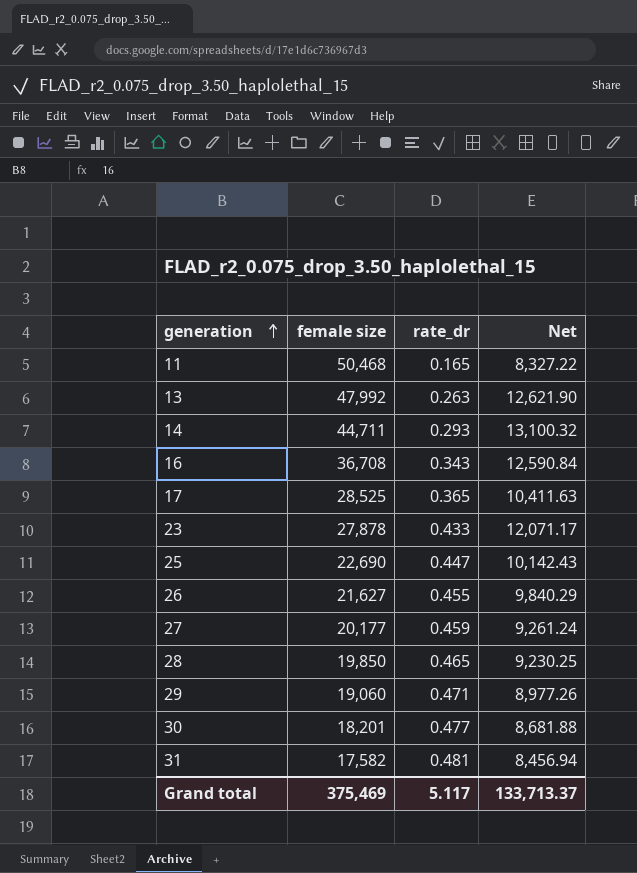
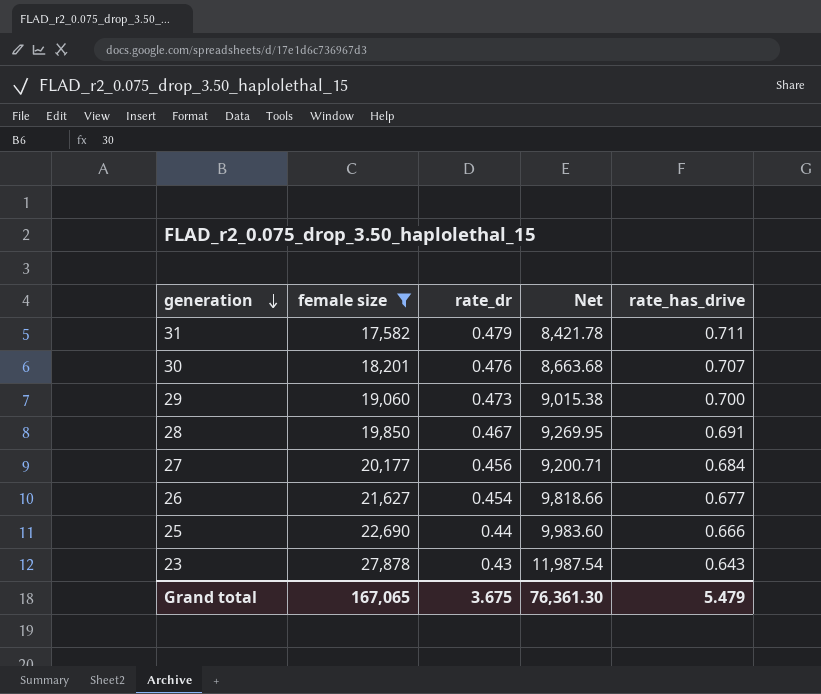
filter: none -> female size <= 27,878
row order: generation ascending -> generation descending
column rate_has_drive | position: none -> 5
31 | rate_dr: 0.481 -> 0.479
31 | Net: 8,456.94 -> 8,421.78
30 | rate_dr: 0.477 -> 0.476
30 | Net: 8,681.88 -> 8,663.68
29 | rate_dr: 0.471 -> 0.473
29 | Net: 8,977.26 -> 9,015.38
28 | rate_dr: 0.465 -> 0.467
28 | Net: 9,230.25 -> 9,269.95
27 | rate_dr: 0.459 -> 0.456
27 | Net: 9,261.24 -> 9,200.71
26 | rate_dr: 0.455 -> 0.454
26 | Net: 9,840.29 -> 9,818.66
25 | rate_dr: 0.447 -> 0.44
25 | Net: 10,142.43 -> 9,983.60
23 | rate_dr: 0.433 -> 0.43
23 | Net: 12,071.17 -> 11,987.54
Grand total | female size: 375,469 -> 167,065
Grand total | rate_dr: 5.117 -> 3.675
Grand total | Net: 133,713.37 -> 76,361.30

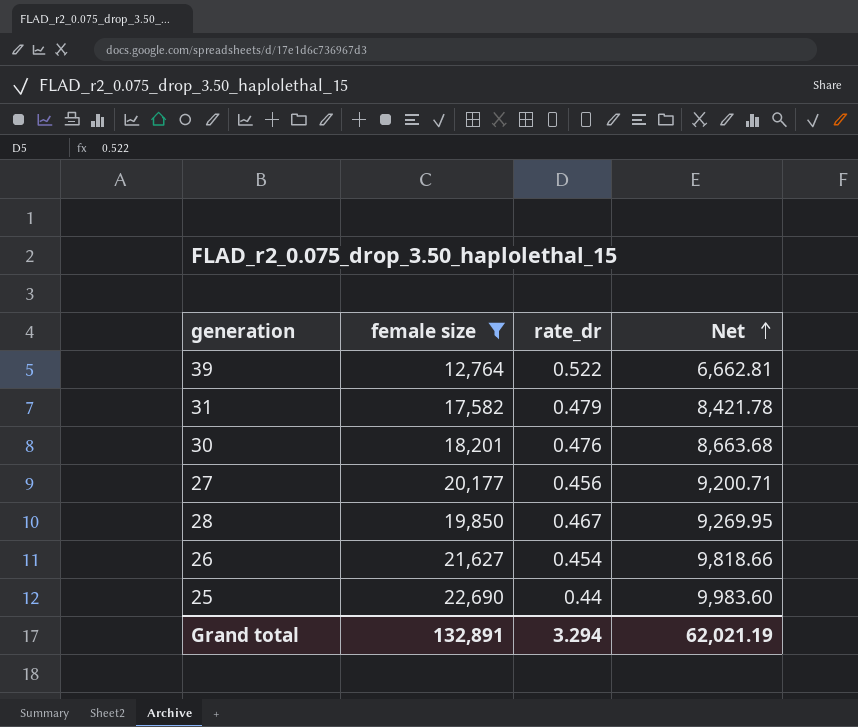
row order: generation descending -> Net ascending
column rate_has_drive | position: 5 -> none
row 29: 19,060 | 0.473 | 9,015.38 | 0.700 -> none
row 23: 27,878 | 0.43 | 11,987.54 | 0.643 -> none
row 39: none -> 12,764 | 0.522 | 6,662.81
Grand total | female size: 167,065 -> 132,891
Grand total | rate_dr: 3.675 -> 3.294
Grand total | Net: 76,361.30 -> 62,021.19

